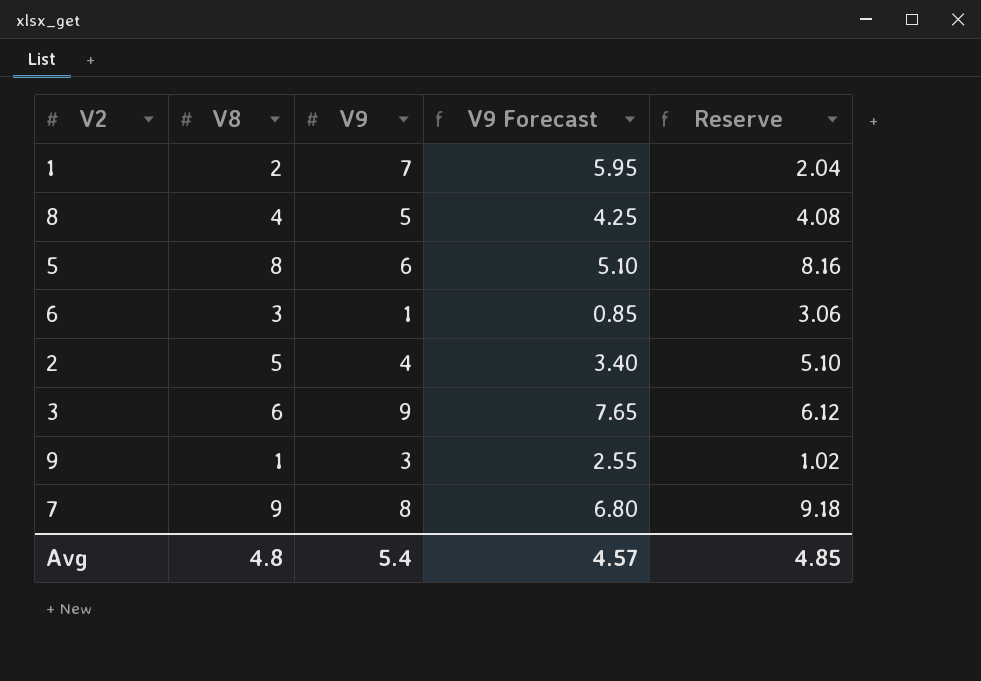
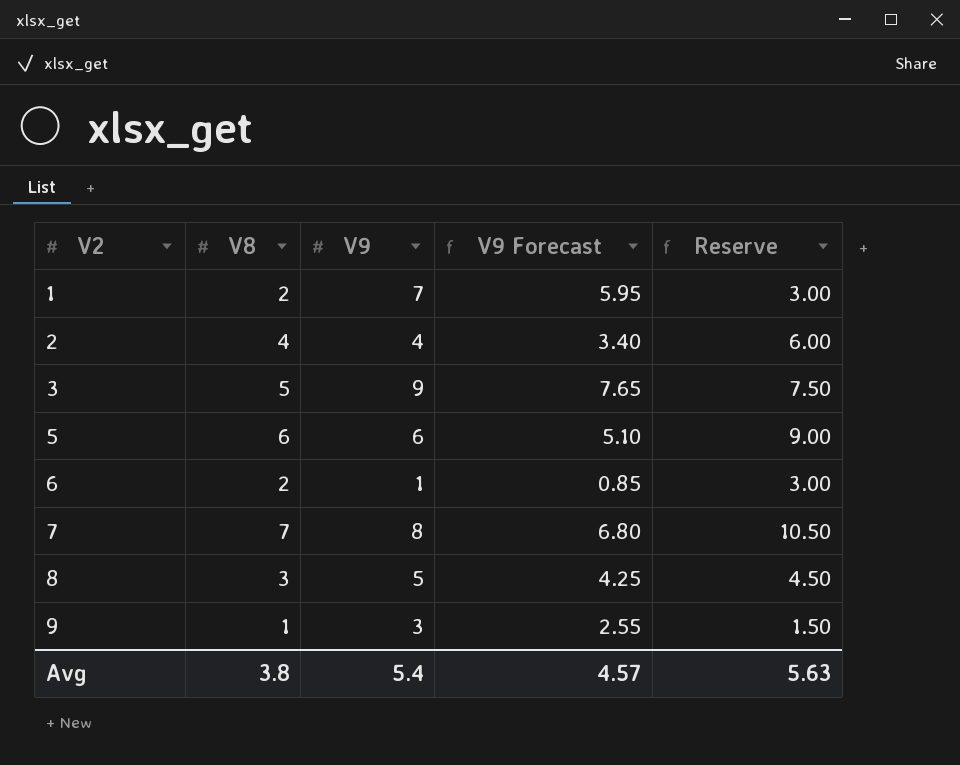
row order: none -> V2 ascending
column Reserve | formula: [V8] * 1.02 -> [V8] * 1.5
2 | V8: 5 -> 4
3 | V8: 6 -> 5
5 | V8: 8 -> 6
6 | V8: 3 -> 2
7 | V8: 9 -> 7
8 | V8: 4 -> 3
Avg | V8: 4.8 -> 3.8
Avg | Reserve: 4.85 -> 5.63

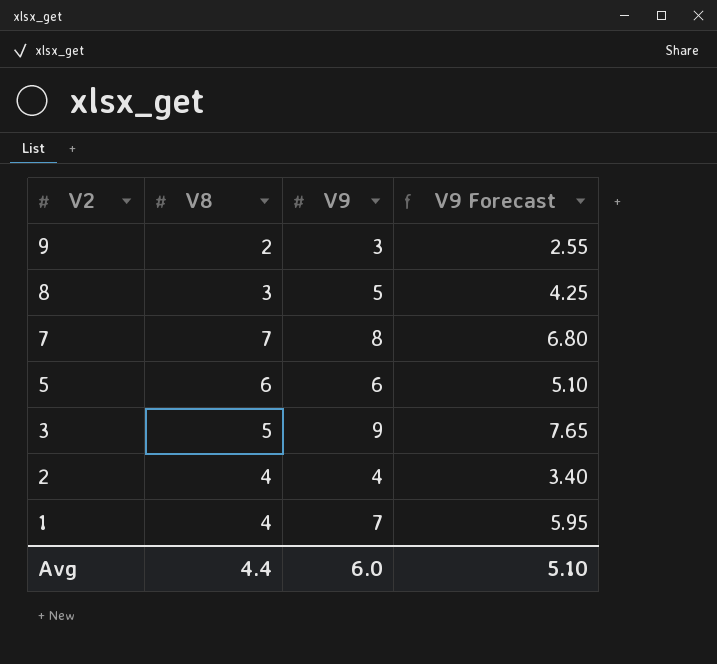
row order: V2 ascending -> V2 descending
column Reserve | formula: [V8] * 1.5 -> none
row 6: 2 | 1 | 0.85 | 3.00 -> none
9 | V8: 1 -> 2
1 | V8: 2 -> 4
Avg | V8: 3.8 -> 4.4
Avg | V9: 5.4 -> 6.0
Avg | V9 Forecast: 4.57 -> 5.10

